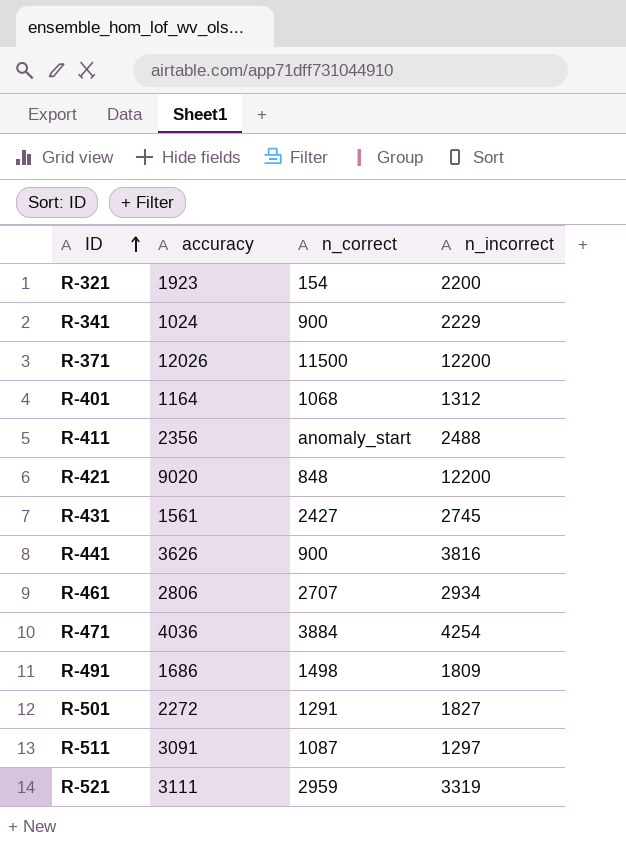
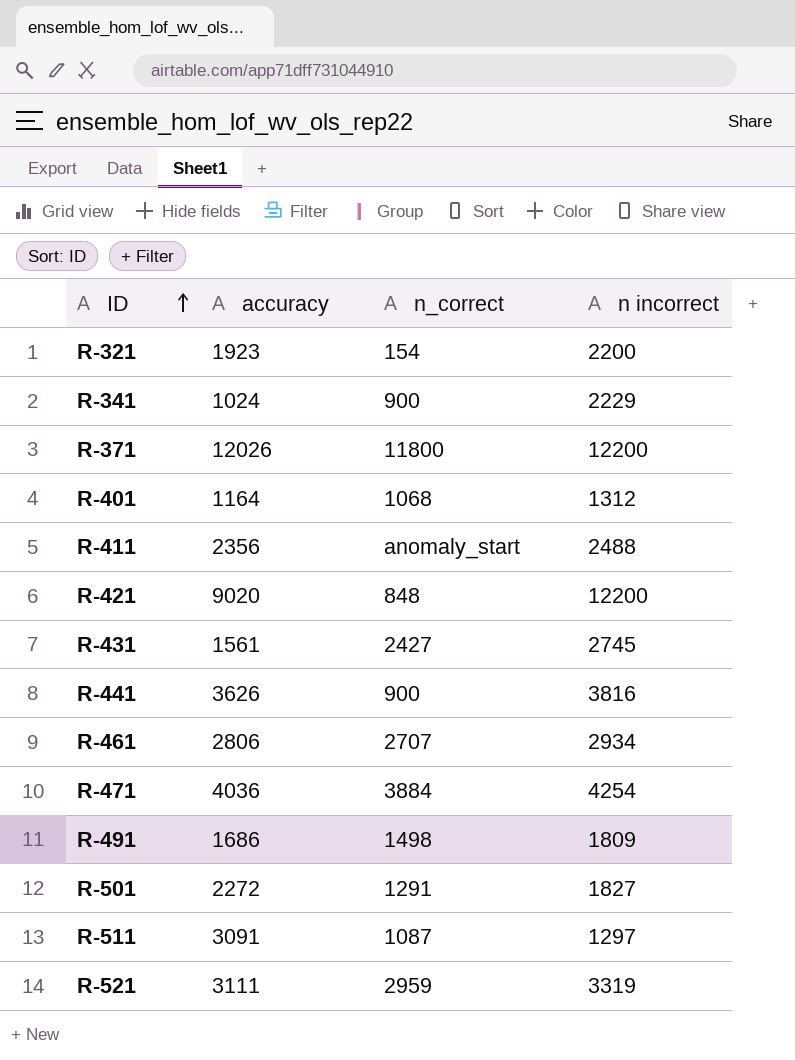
column name: n_incorrect -> n incorrect
R-371 | n_correct: 11500 -> 11800

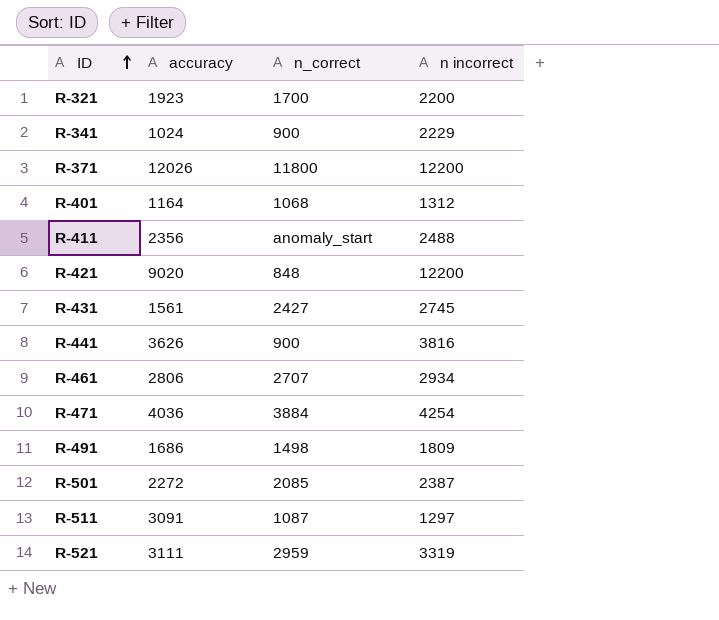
R-321 | n_correct: 154 -> 1700
R-501 | n_correct: 1291 -> 2085
R-501 | n incorrect: 1827 -> 2387

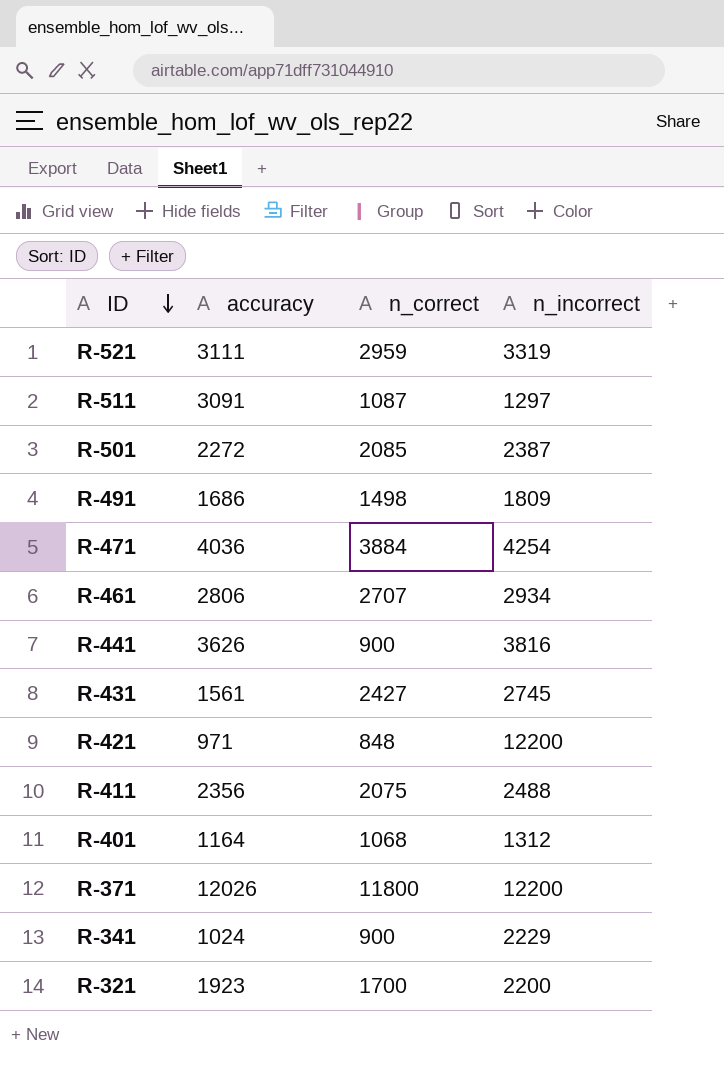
row order: ID ascending -> ID descending
column name: n incorrect -> n_incorrect
R-421 | accuracy: 9020 -> 971
R-411 | n_correct: anomaly_start -> 2075

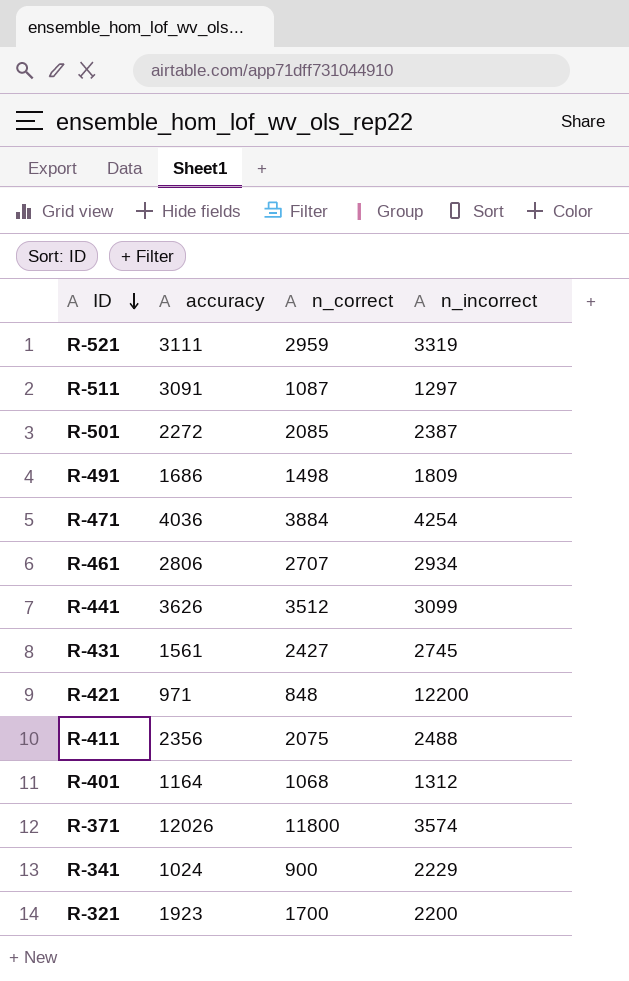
R-441 | n_correct: 900 -> 3512
R-441 | n_incorrect: 3816 -> 3099
R-371 | n_incorrect: 12200 -> 3574

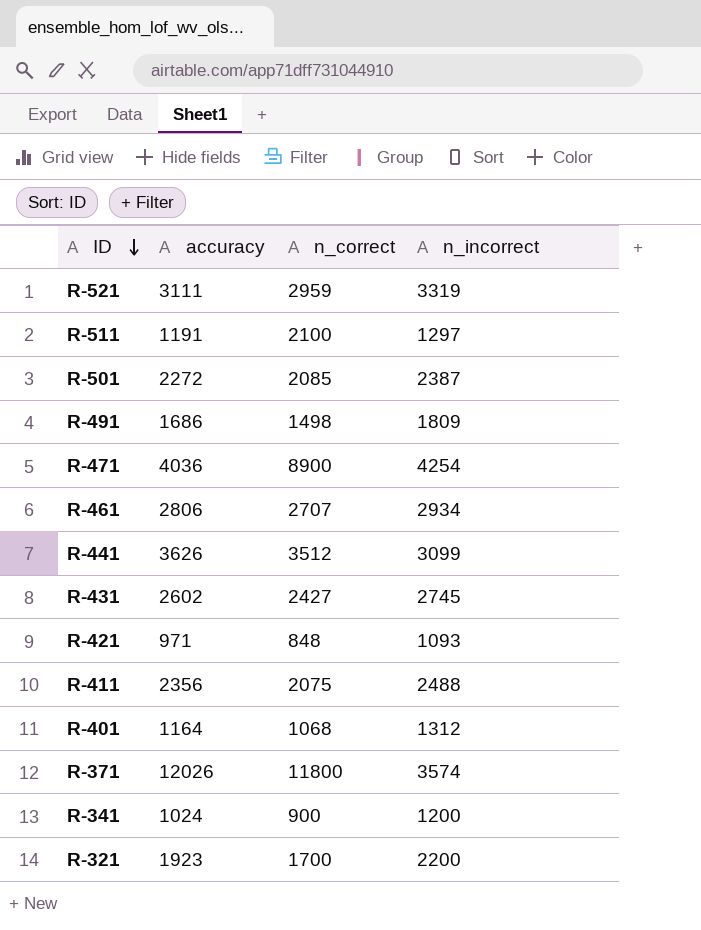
R-511 | accuracy: 3091 -> 1191
R-511 | n_correct: 1087 -> 2100
R-471 | n_correct: 3884 -> 8900
R-431 | accuracy: 1561 -> 2602
R-421 | n_incorrect: 12200 -> 1093
R-341 | n_incorrect: 2229 -> 1200

